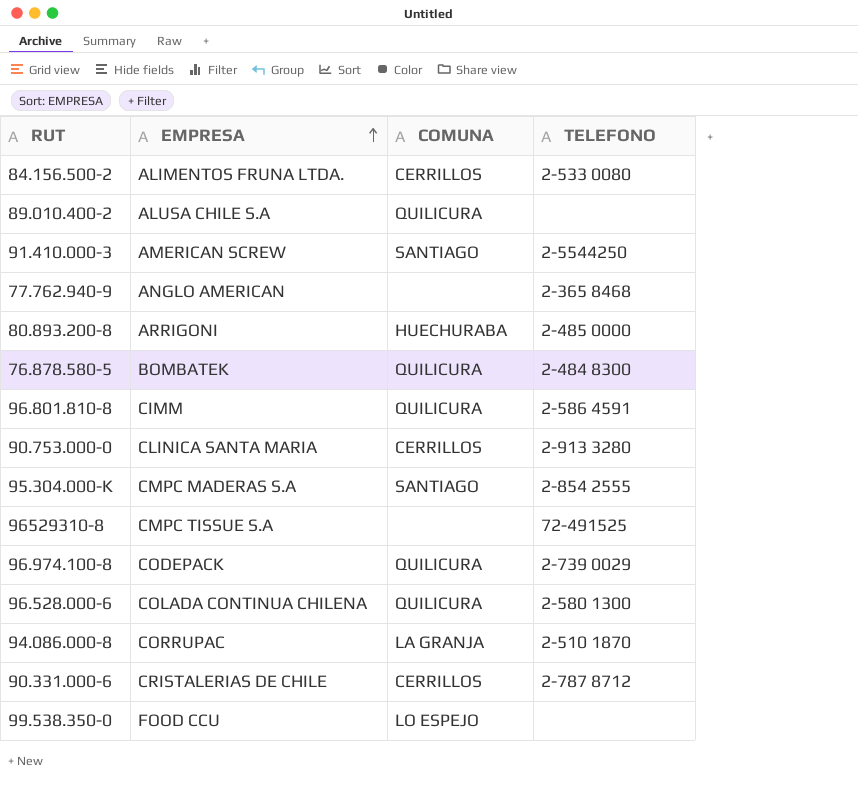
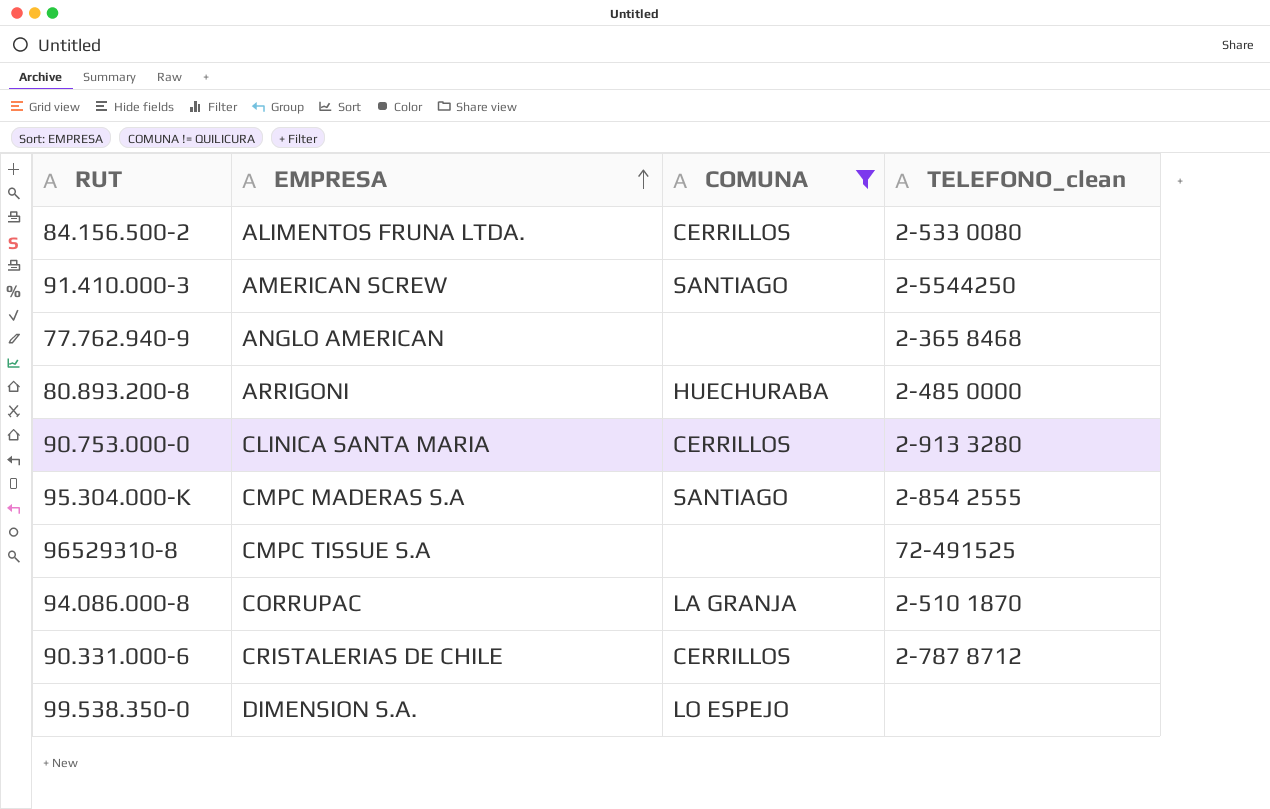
filter: none -> COMUNA != QUILICURA
column name: TELEFONO -> TELEFONO_clean
99.538.350-0 | EMPRESA: FOOD CCU -> DIMENSION S.A.

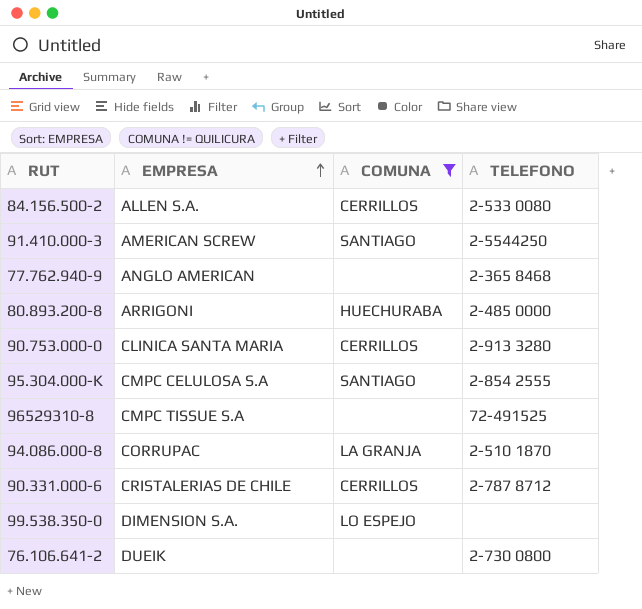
column name: TELEFONO_clean -> TELEFONO
84.156.500-2 | EMPRESA: ALIMENTOS FRUNA LTDA. -> ALLEN S.A.
95.304.000-K | EMPRESA: CMPC MADERAS S.A -> CMPC CELULOSA S.A
row 76.106.641-2: none -> DUEIK | none | 2-730 0800

